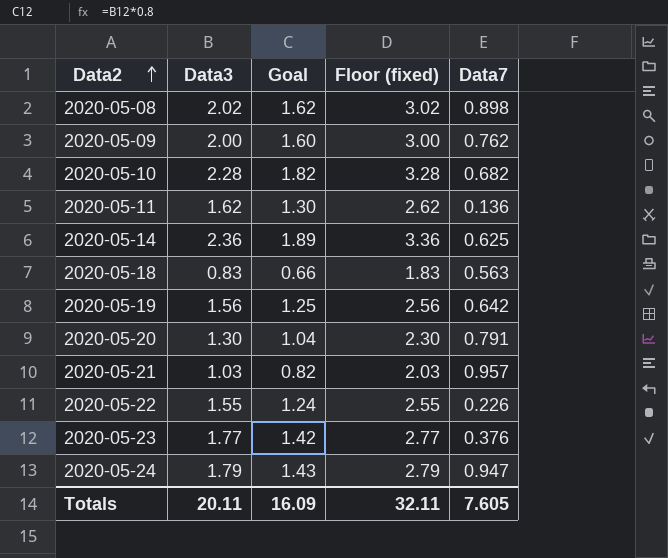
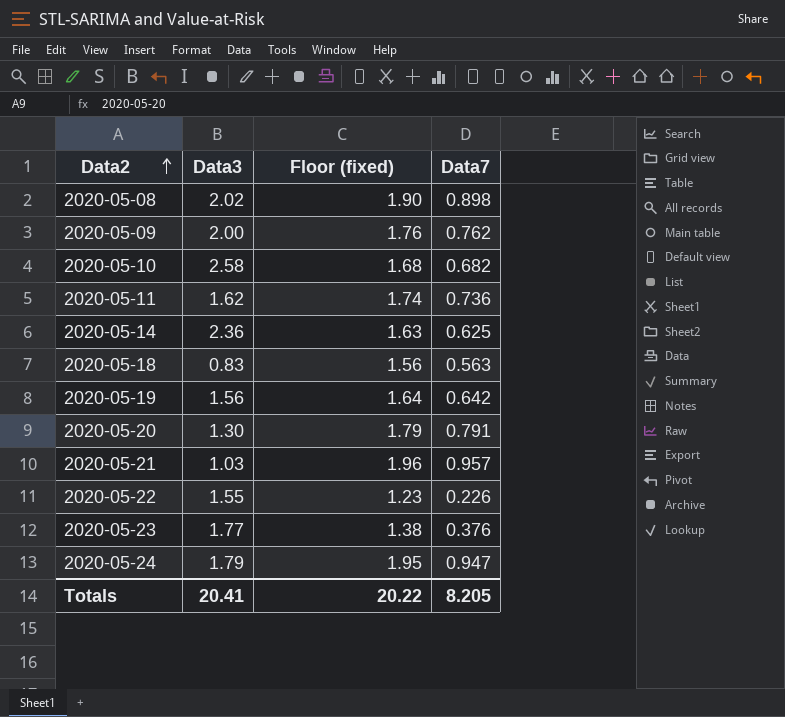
column Goal | formula: [Data3] * 0.8 -> none
column Floor (fixed) | formula: [Data3] + 1 -> [Data7] + 1
2020-05-10 | Data3: 2.28 -> 2.58
2020-05-11 | Data7: 0.136 -> 0.736
Totals | Data3: 20.11 -> 20.41
Totals | Floor (fixed): 32.11 -> 20.22
Totals | Data7: 7.605 -> 8.205

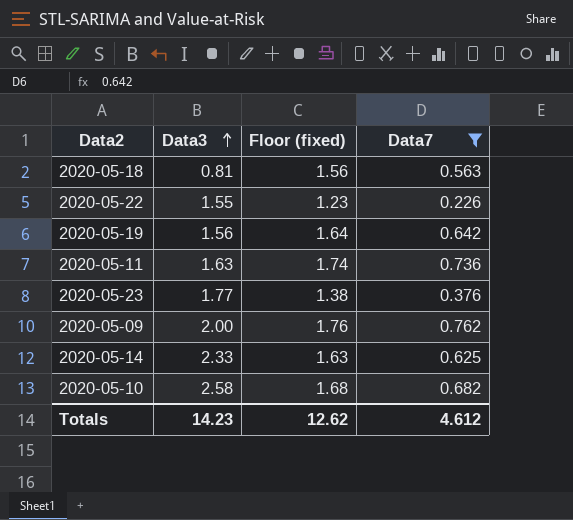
filter: none -> Data7 <= 0.762
row order: Data2 ascending -> Data3 ascending
2020-05-18 | Data3: 0.83 -> 0.81
2020-05-11 | Data3: 1.62 -> 1.63
2020-05-14 | Data3: 2.36 -> 2.33
Totals | Data3: 20.41 -> 14.23
Totals | Floor (fixed): 20.22 -> 12.62
Totals | Data7: 8.205 -> 4.612

